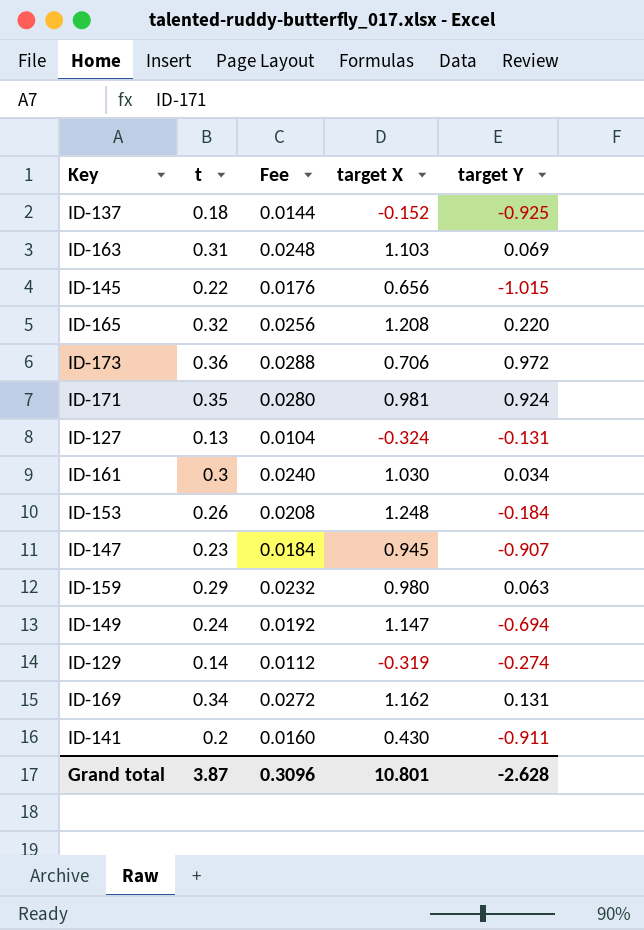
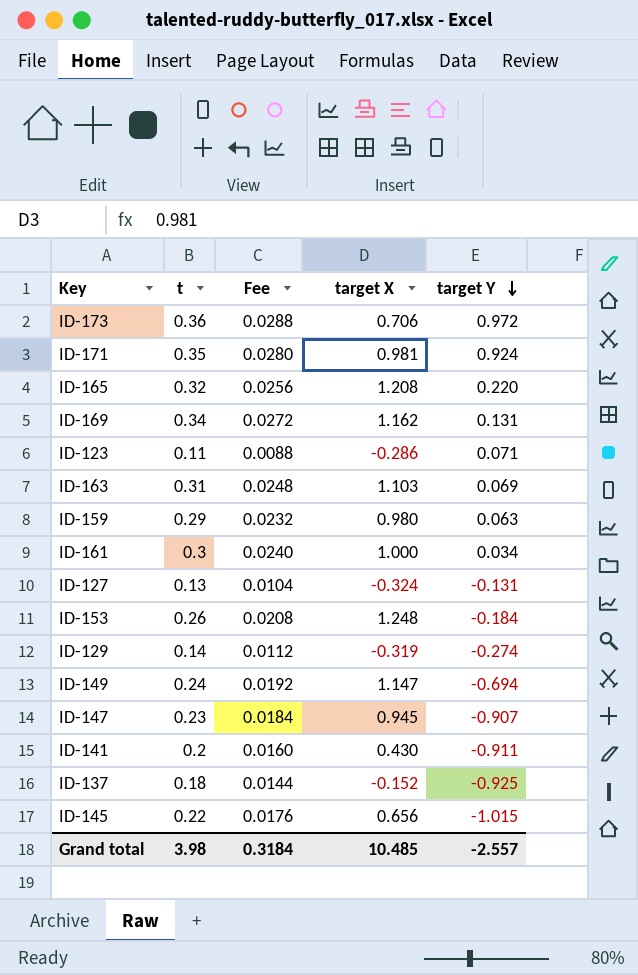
row order: none -> target Y descending
row ID-123: none -> 0.11 | 0.0088 | -0.286 | 0.071
ID-161 | target X: 1.030 -> 1.000
Grand total | t: 3.87 -> 3.98
Grand total | Fee: 0.3096 -> 0.3184
Grand total | target X: 10.801 -> 10.485
Grand total | target Y: -2.628 -> -2.557

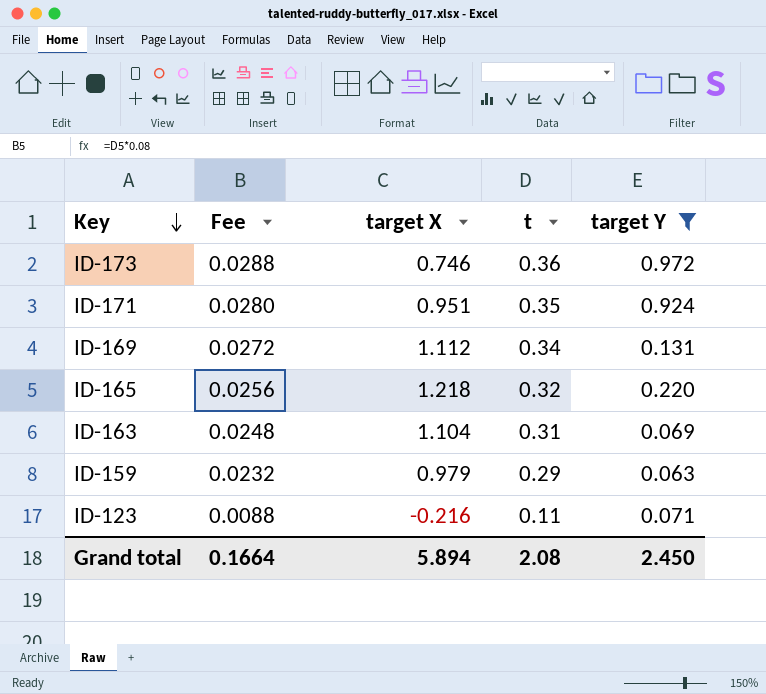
filter: none -> target Y >= 0.063
row order: target Y descending -> Key descending
column t | position: 2 -> 4
ID-173 | target X: 0.706 -> 0.746
ID-171 | target X: 0.981 -> 0.951
ID-169 | target X: 1.162 -> 1.112
ID-165 | target X: 1.208 -> 1.218
ID-163 | target X: 1.103 -> 1.104
ID-159 | target X: 0.980 -> 0.979
ID-123 | target X: -0.286 -> -0.216
Grand total | Fee: 0.3184 -> 0.1664
Grand total | target X: 10.485 -> 5.894
Grand total | t: 3.98 -> 2.08
Grand total | target Y: -2.557 -> 2.450

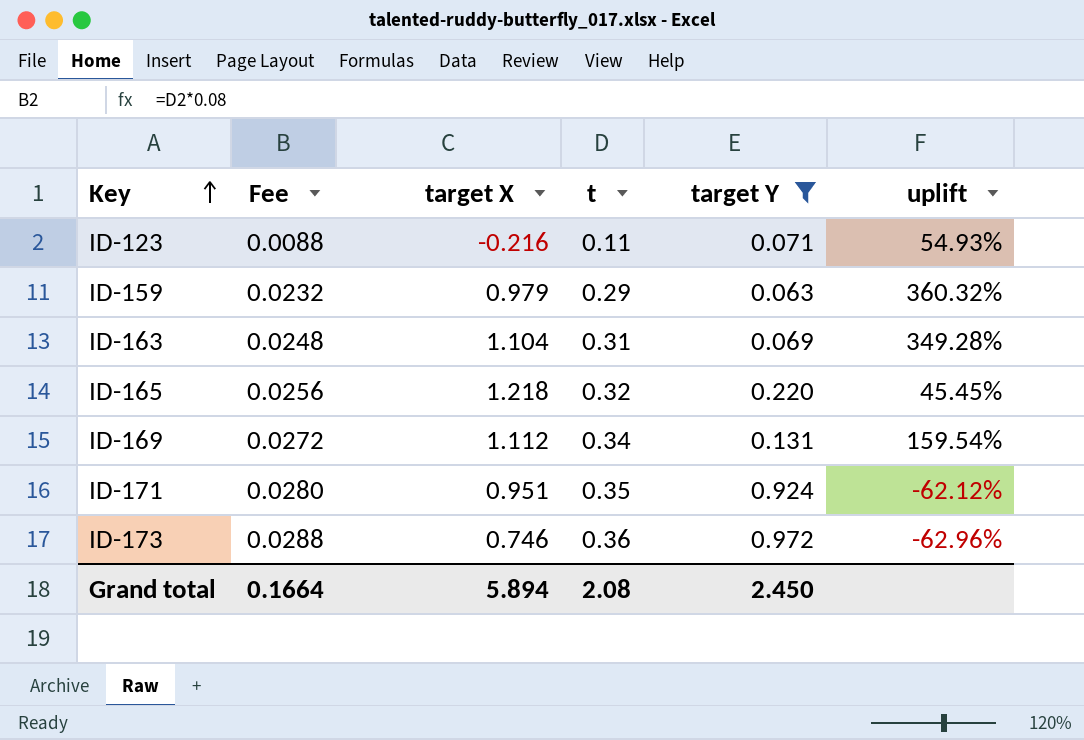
row order: Key descending -> Key ascending
column uplift | formula: none -> ([t] - [target Y]) / [target Y]

